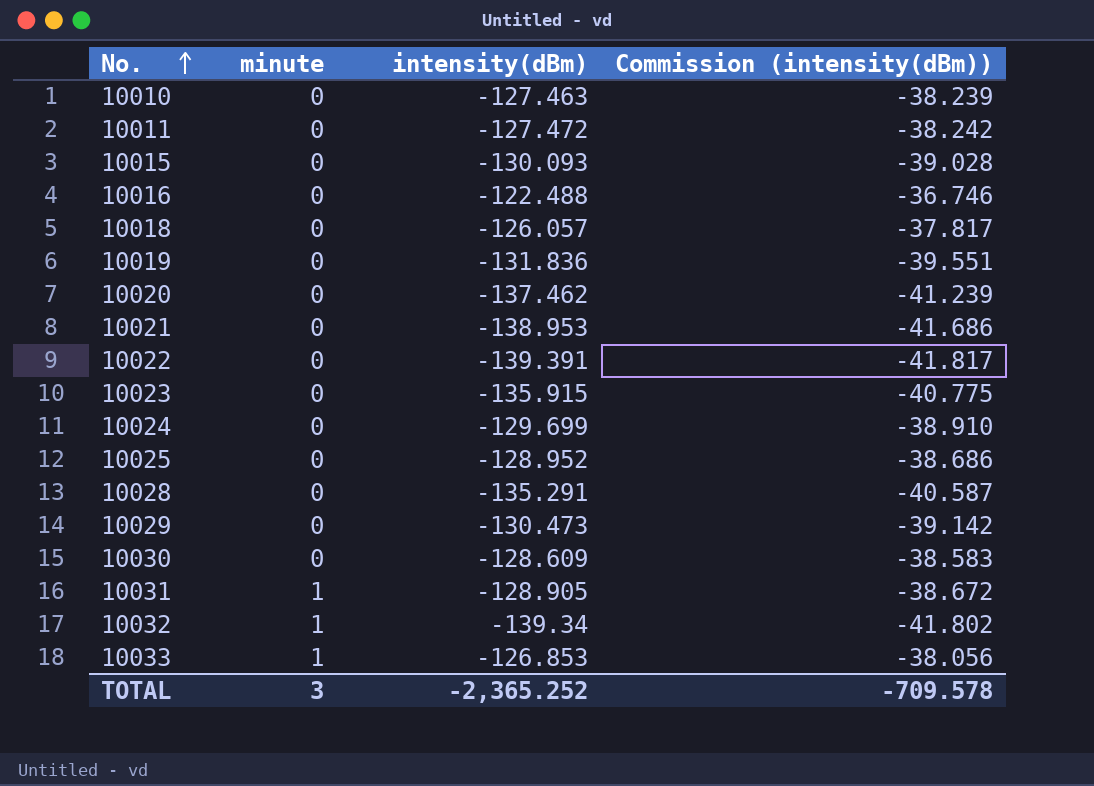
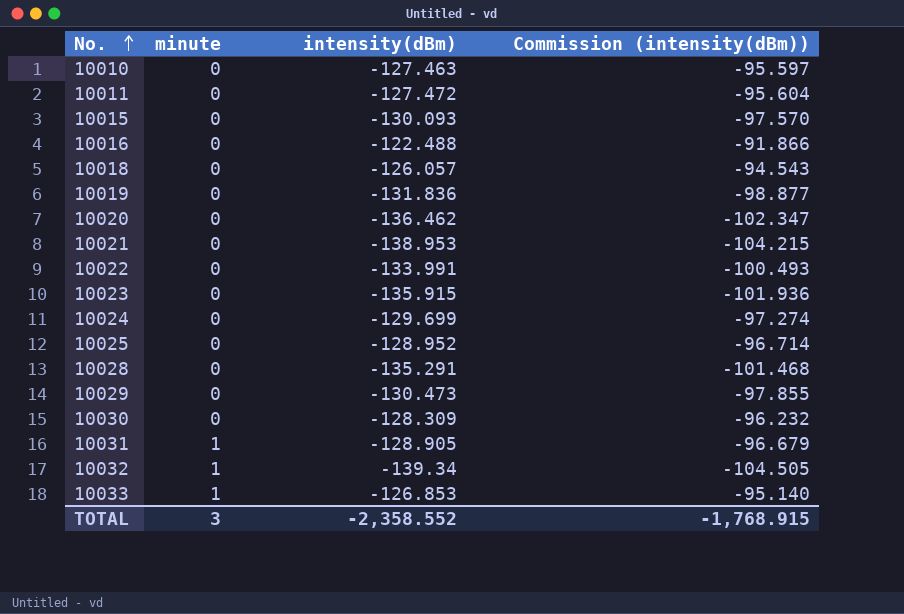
column Commission (intensity(dBm)) | formula: [intensity(dBm)] * 0.3 -> [intensity(dBm)] * 0.75
10020 | intensity(dBm): -137.462 -> -136.462
10022 | intensity(dBm): -139.391 -> -133.991
10030 | intensity(dBm): -128.609 -> -128.309
TOTAL | intensity(dBm): -2,365.252 -> -2,358.552
TOTAL | Commission (intensity(dBm)): -709.578 -> -1,768.915

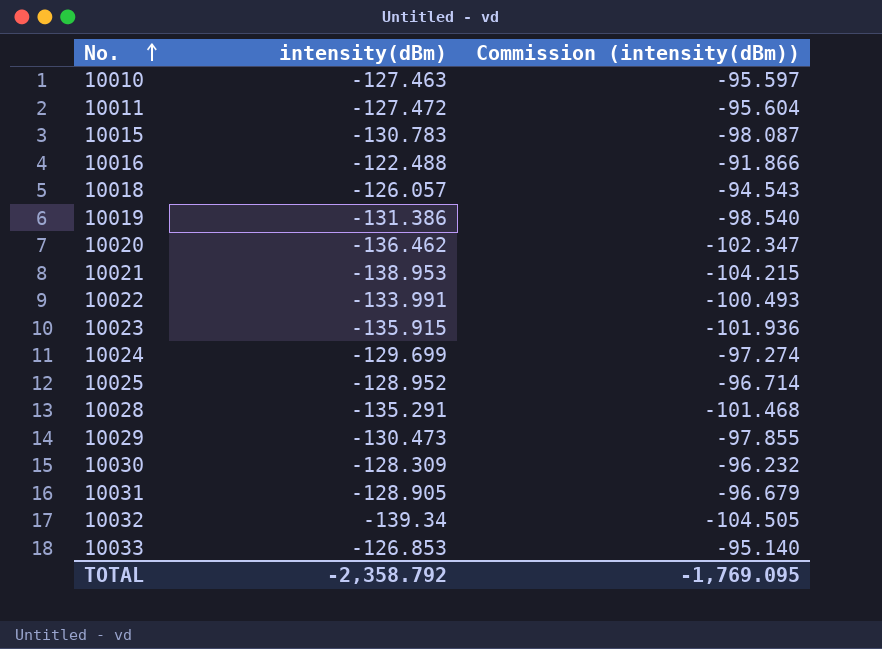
column minute | position: 2 -> none
10015 | intensity(dBm): -130.093 -> -130.783
10015 | Commission (intensity(dBm)): -97.570 -> -98.087
10019 | intensity(dBm): -131.836 -> -131.386
10019 | Commission (intensity(dBm)): -98.877 -> -98.540
TOTAL | intensity(dBm): -2,358.552 -> -2,358.792
TOTAL | Commission (intensity(dBm)): -1,768.915 -> -1,769.095

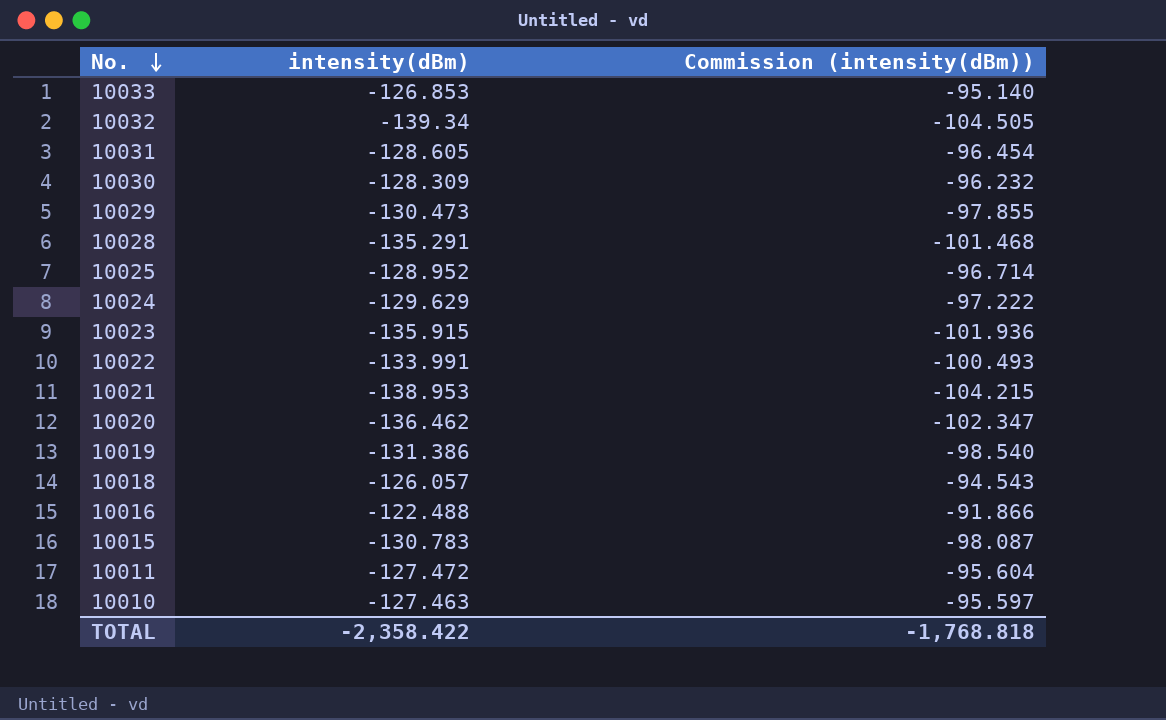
row order: No. ascending -> No. descending
10031 | intensity(dBm): -128.905 -> -128.605
10031 | Commission (intensity(dBm)): -96.679 -> -96.454
10024 | intensity(dBm): -129.699 -> -129.629
10024 | Commission (intensity(dBm)): -97.274 -> -97.222
TOTAL | intensity(dBm): -2,358.792 -> -2,358.422
TOTAL | Commission (intensity(dBm)): -1,769.095 -> -1,768.818

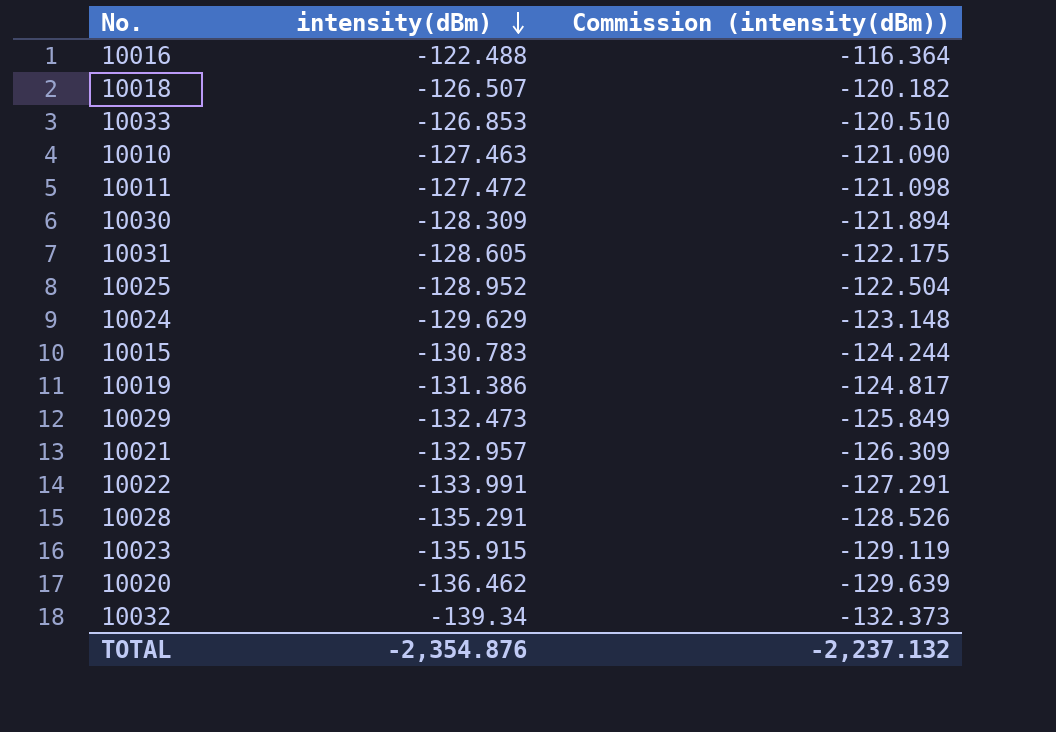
row order: No. descending -> intensity(dBm) descending
column Commission (intensity(dBm)) | formula: [intensity(dBm)] * 0.75 -> [intensity(dBm)] * 0.95
10018 | intensity(dBm): -126.057 -> -126.507
10029 | intensity(dBm): -130.473 -> -132.473
10021 | intensity(dBm): -138.953 -> -132.957
TOTAL | intensity(dBm): -2,358.422 -> -2,354.876
TOTAL | Commission (intensity(dBm)): -1,768.818 -> -2,237.132

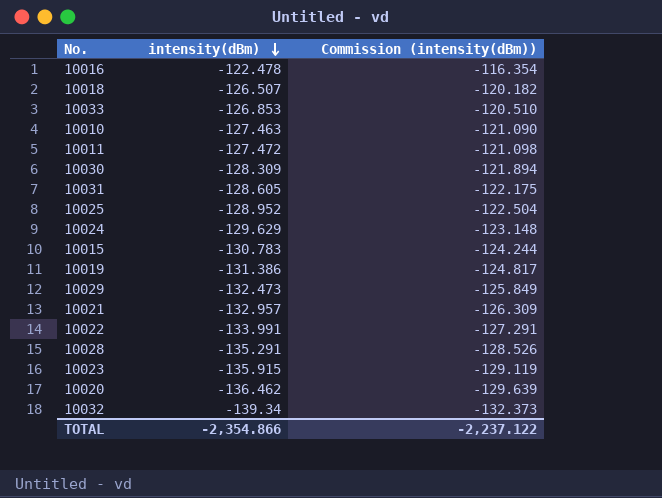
10016 | intensity(dBm): -122.488 -> -122.478
10016 | Commission (intensity(dBm)): -116.364 -> -116.354
TOTAL | intensity(dBm): -2,354.876 -> -2,354.866
TOTAL | Commission (intensity(dBm)): -2,237.132 -> -2,237.122

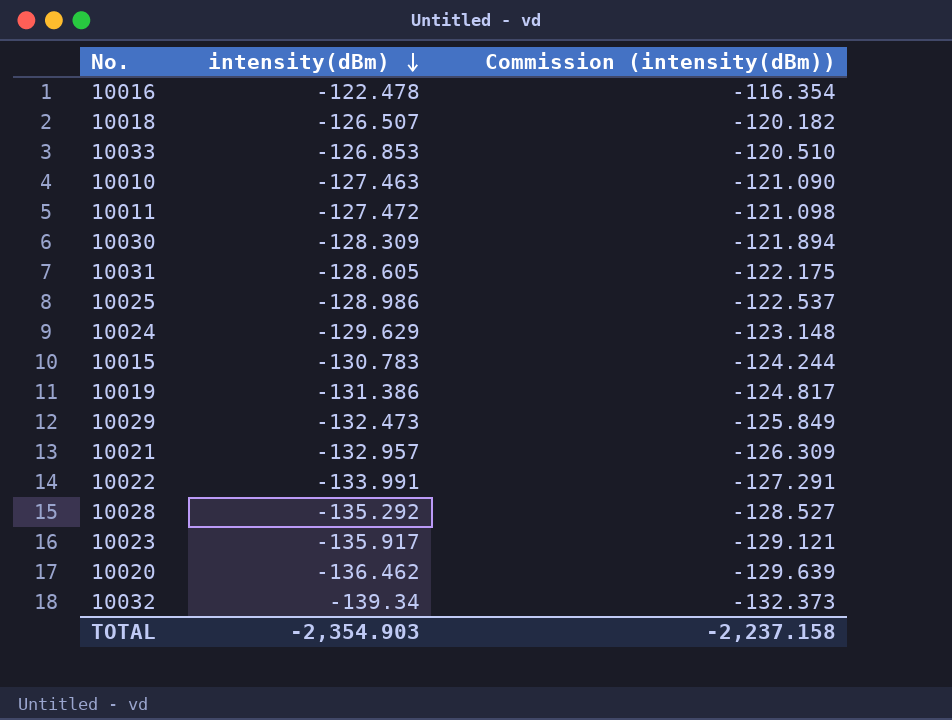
10025 | intensity(dBm): -128.952 -> -128.986
10025 | Commission (intensity(dBm)): -122.504 -> -122.537
10028 | intensity(dBm): -135.291 -> -135.292
10028 | Commission (intensity(dBm)): -128.526 -> -128.527
10023 | intensity(dBm): -135.915 -> -135.917
10023 | Commission (intensity(dBm)): -129.119 -> -129.121
TOTAL | intensity(dBm): -2,354.866 -> -2,354.903
TOTAL | Commission (intensity(dBm)): -2,237.122 -> -2,237.158

